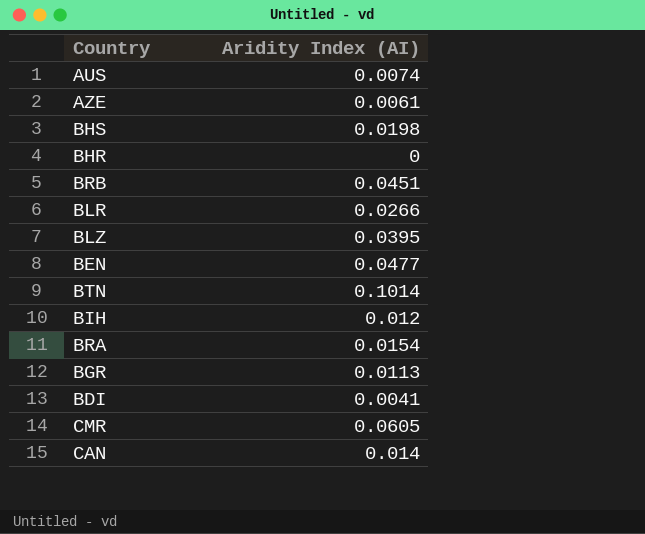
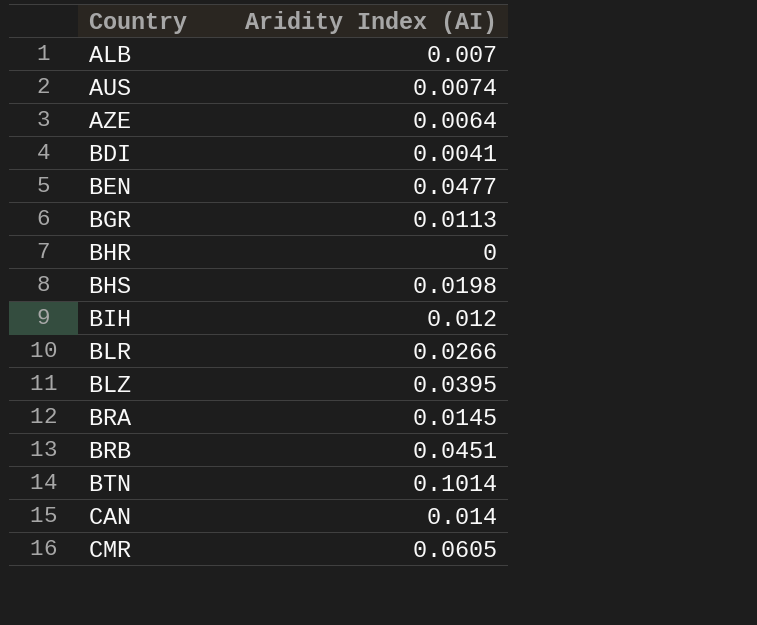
row order: none -> Country ascending
row ALB: none -> 0.007
AZE | Aridity Index (AI): 0.0061 -> 0.0064
BRA | Aridity Index (AI): 0.0154 -> 0.0145

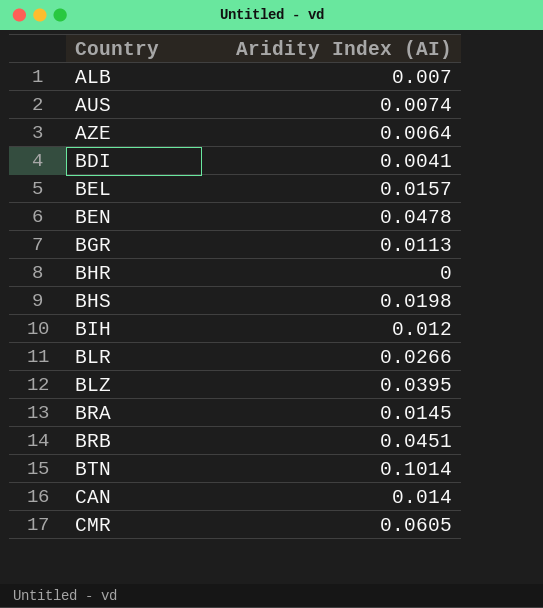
row BEL: none -> 0.0157
BEN | Aridity Index (AI): 0.0477 -> 0.0478

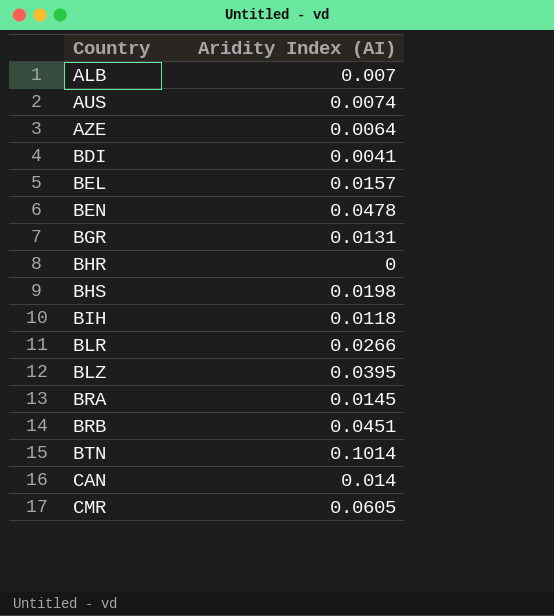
BGR | Aridity Index (AI): 0.0113 -> 0.0131
BIH | Aridity Index (AI): 0.012 -> 0.0118

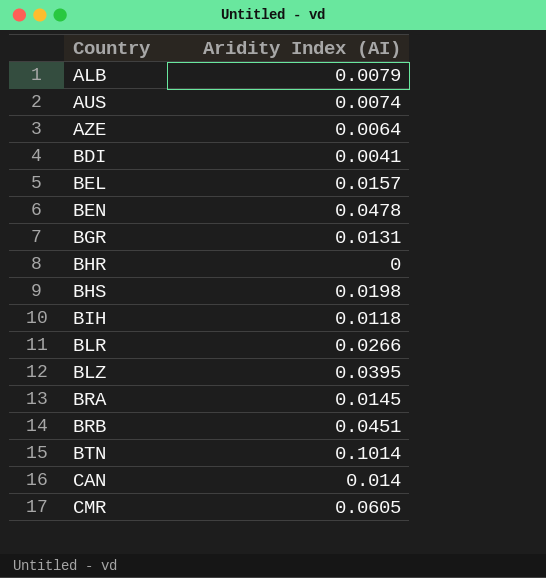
ALB | Aridity Index (AI): 0.007 -> 0.0079

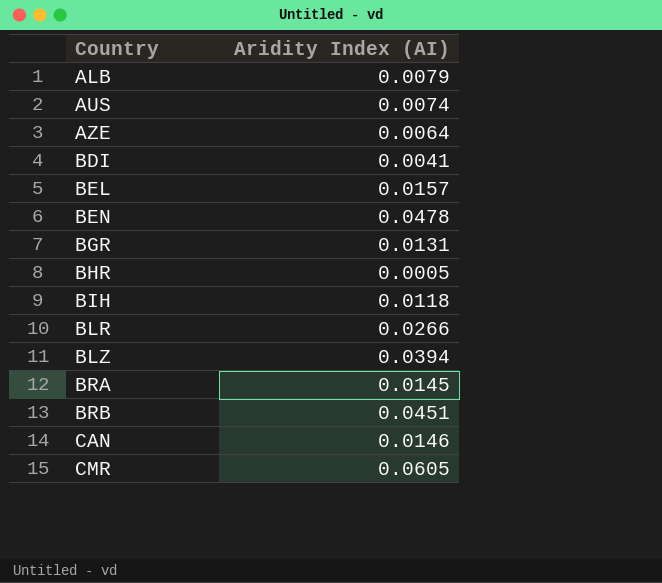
row BHS: 0.0198 -> none
row BTN: 0.1014 -> none
BHR | Aridity Index (AI): 0 -> 0.0005
BLZ | Aridity Index (AI): 0.0395 -> 0.0394
CAN | Aridity Index (AI): 0.014 -> 0.0146

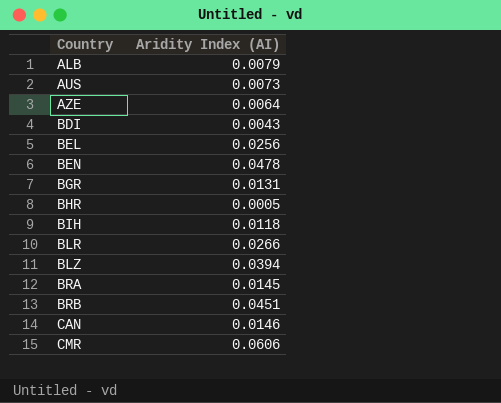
AUS | Aridity Index (AI): 0.0074 -> 0.0073
BDI | Aridity Index (AI): 0.0041 -> 0.0043
BEL | Aridity Index (AI): 0.0157 -> 0.0256
CMR | Aridity Index (AI): 0.0605 -> 0.0606

